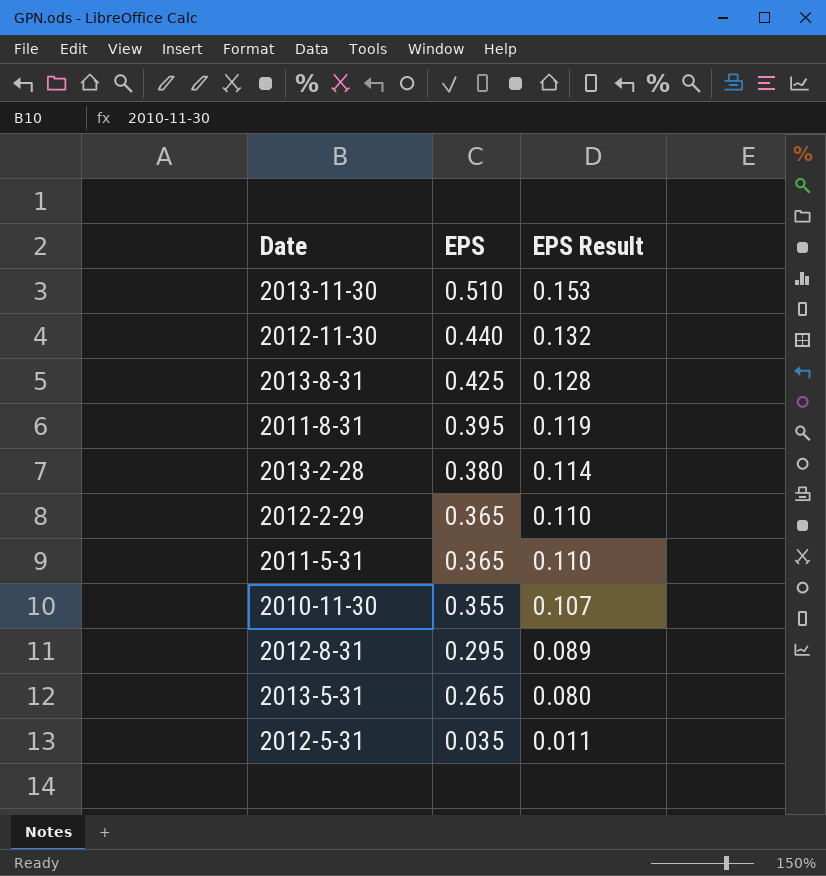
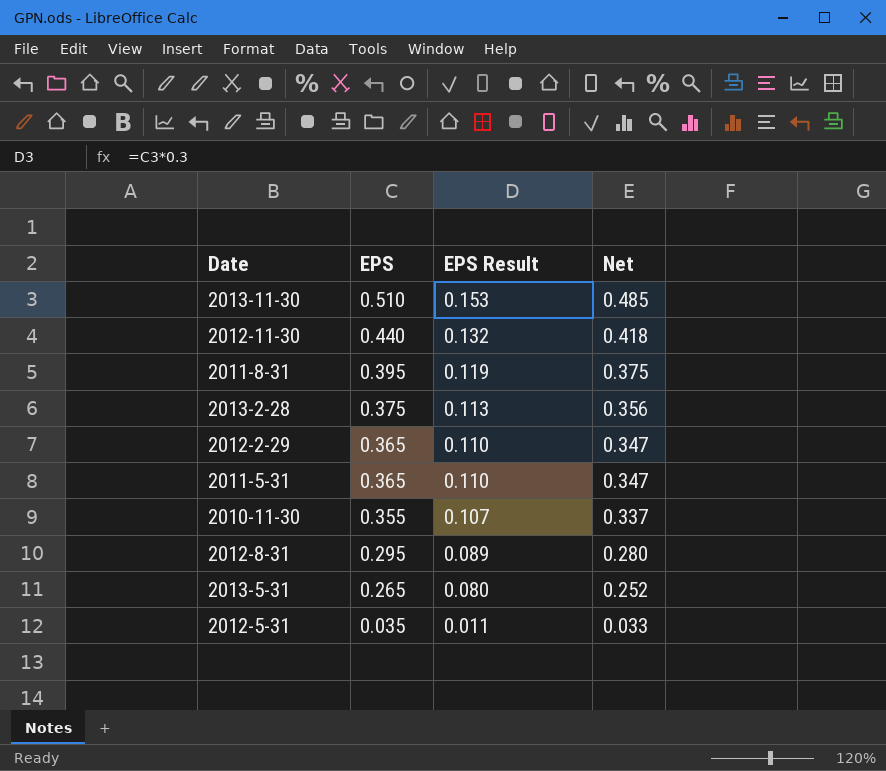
column Net | formula: none -> [EPS] * 0.95
row 2013-8-31: 0.425 | 0.128 -> none
2013-2-28 | EPS: 0.380 -> 0.375
2013-2-28 | EPS Result: 0.114 -> 0.113

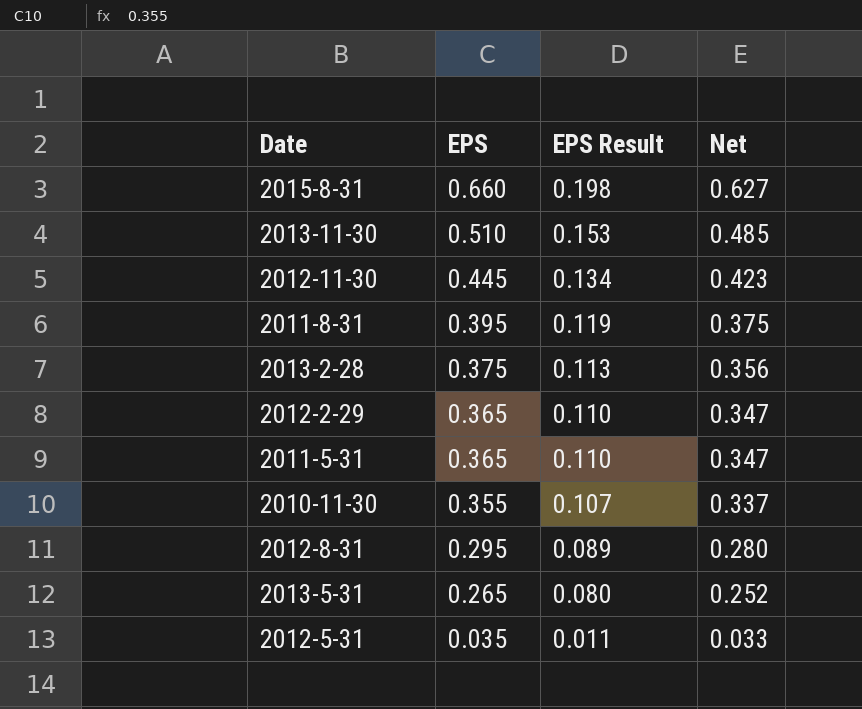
row 2015-8-31: none -> 0.660 | 0.198 | 0.627
2012-11-30 | EPS: 0.440 -> 0.445
2012-11-30 | EPS Result: 0.132 -> 0.134
2012-11-30 | Net: 0.418 -> 0.423

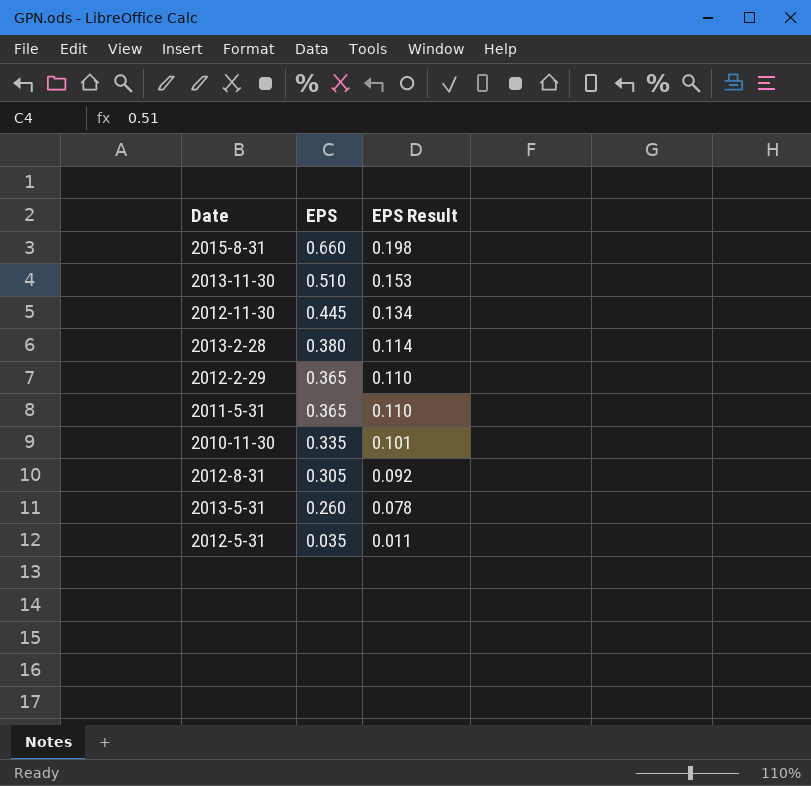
column Net | formula: [EPS] * 0.95 -> none
row 2011-8-31: 0.395 | 0.119 | 0.375 -> none
2013-2-28 | EPS: 0.375 -> 0.380
2013-2-28 | EPS Result: 0.113 -> 0.114
2010-11-30 | EPS: 0.355 -> 0.335
2010-11-30 | EPS Result: 0.107 -> 0.101
2012-8-31 | EPS: 0.295 -> 0.305
2012-8-31 | EPS Result: 0.089 -> 0.092
2013-5-31 | EPS: 0.265 -> 0.260
2013-5-31 | EPS Result: 0.080 -> 0.078

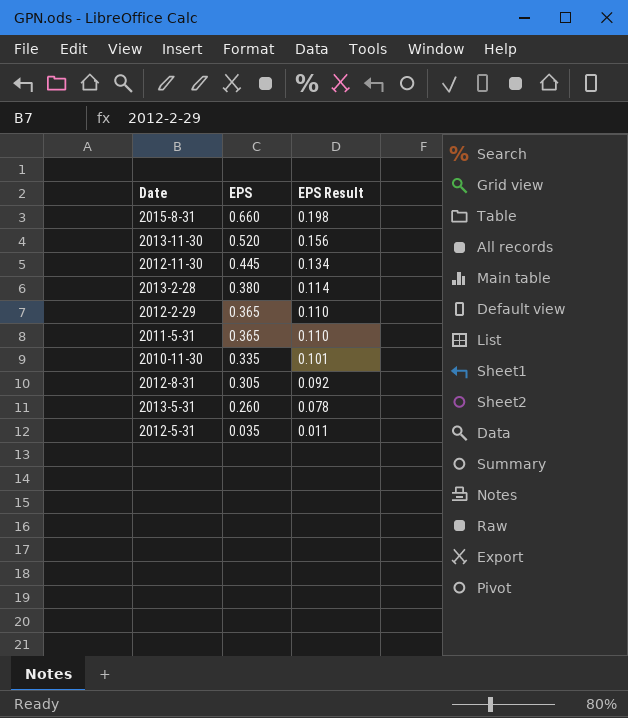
2013-11-30 | EPS: 0.510 -> 0.520
2013-11-30 | EPS Result: 0.153 -> 0.156

